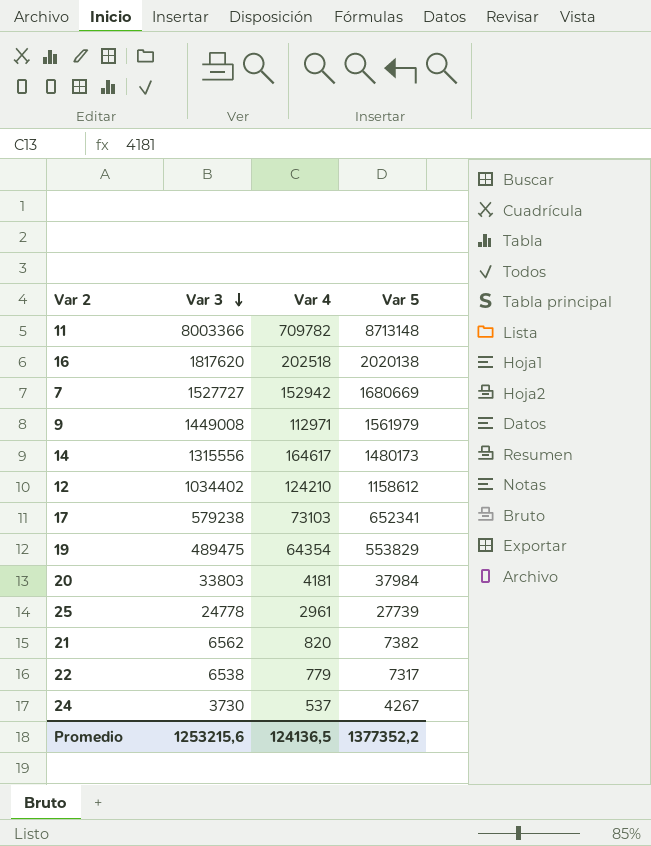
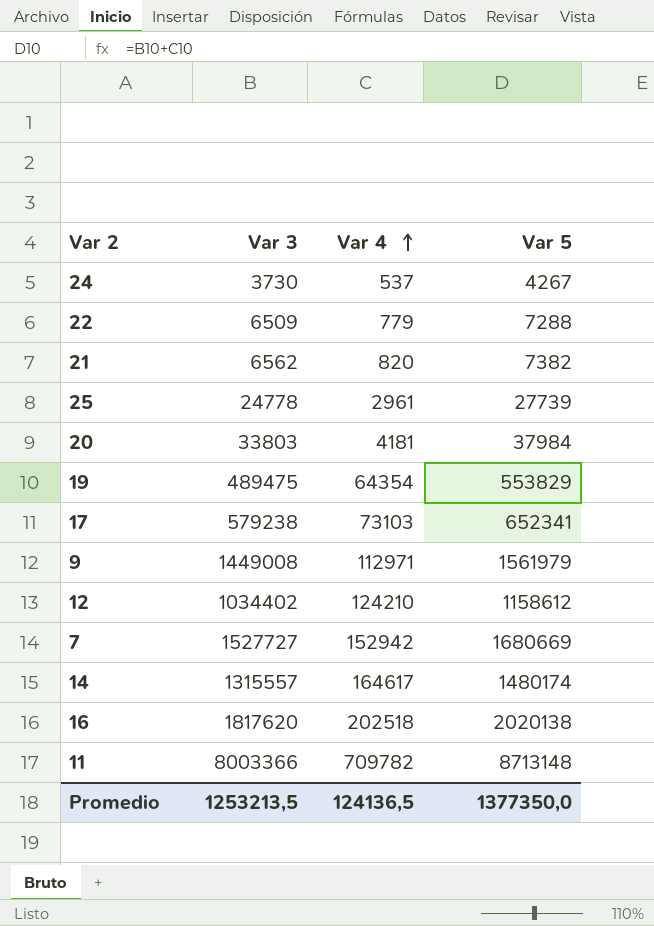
row order: Var 3 descending -> Var 4 ascending
22 | Var 3: 6538 -> 6509
22 | Var 5: 7317 -> 7288
14 | Var 3: 1315556 -> 1315557
14 | Var 5: 1480173 -> 1480174
Promedio | Var 3: 1253215,6 -> 1253213,5
Promedio | Var 5: 1377352,2 -> 1377350,0

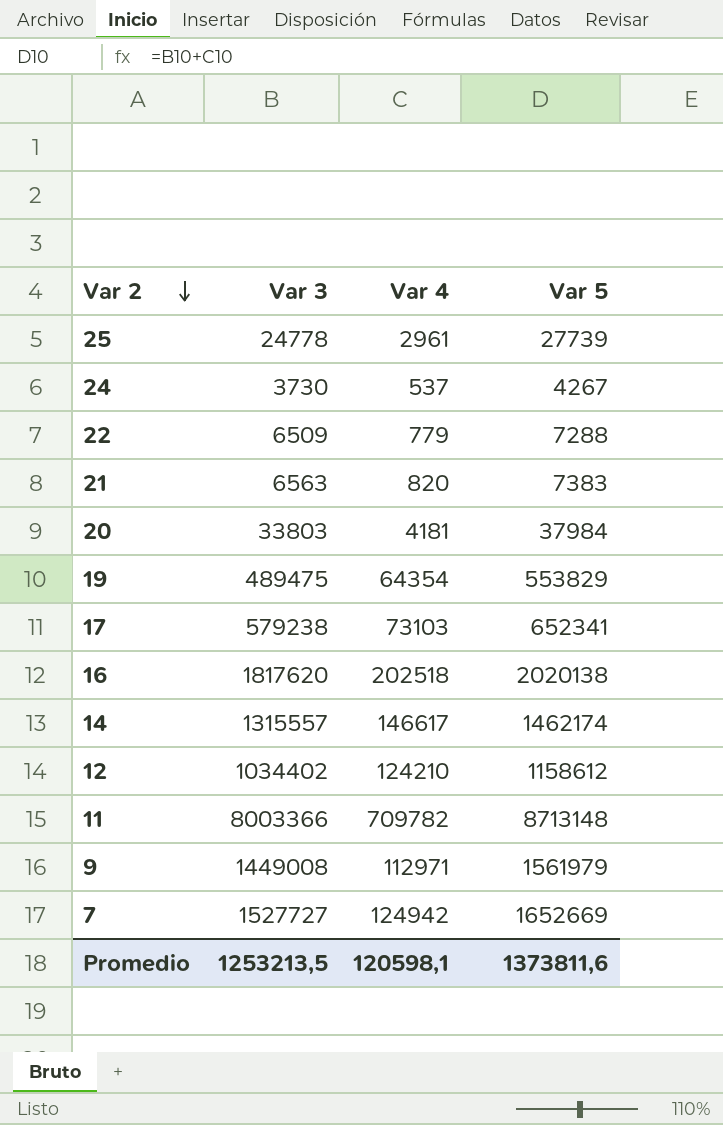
row order: Var 4 ascending -> Var 2 descending
21 | Var 3: 6562 -> 6563
21 | Var 5: 7382 -> 7383
14 | Var 4: 164617 -> 146617
14 | Var 5: 1480174 -> 1462174
7 | Var 4: 152942 -> 124942
7 | Var 5: 1680669 -> 1652669
Promedio | Var 4: 124136,5 -> 120598,1
Promedio | Var 5: 1377350,0 -> 1373811,6

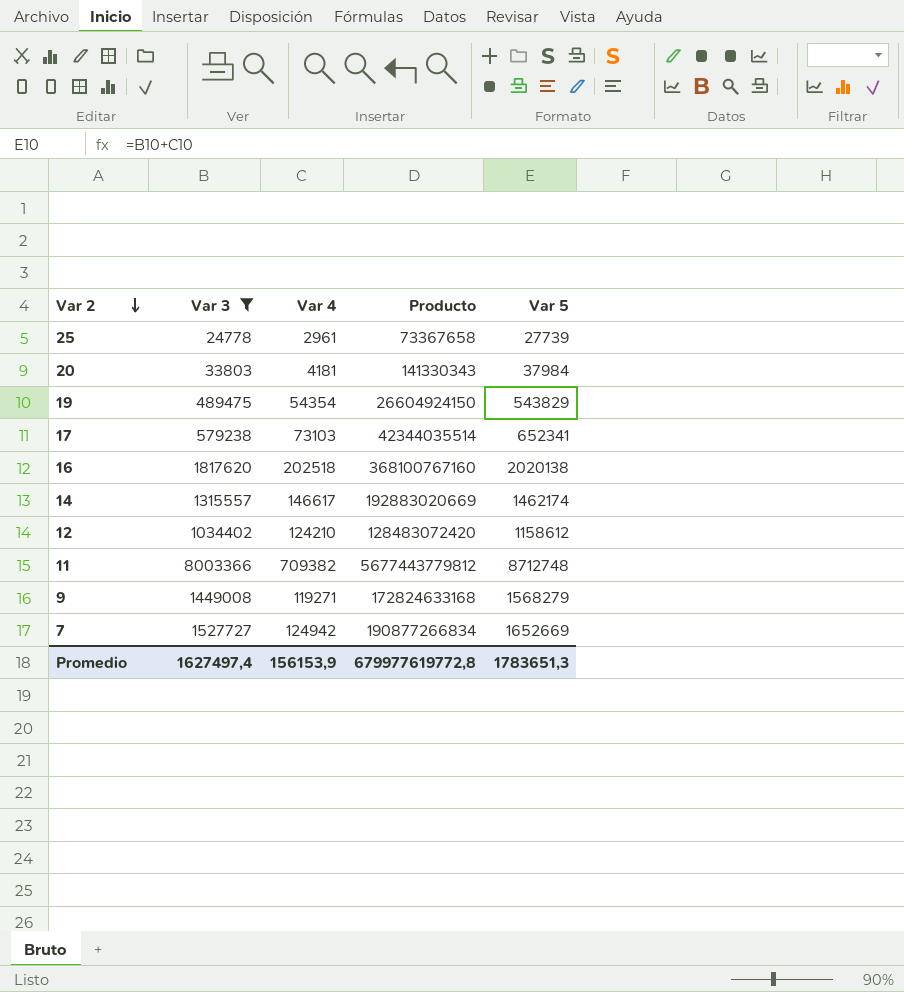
filter: none -> Var 3 >= 24778
column Producto | formula: none -> [Var 3] * [Var 4]
19 | Var 4: 64354 -> 54354
19 | Var 5: 553829 -> 543829
11 | Var 4: 709782 -> 709382
11 | Var 5: 8713148 -> 8712748
9 | Var 4: 112971 -> 119271
9 | Var 5: 1561979 -> 1568279
Promedio | Var 3: 1253213,5 -> 1627497,4
Promedio | Var 4: 120598,1 -> 156153,9
Promedio | Var 5: 1373811,6 -> 1783651,3

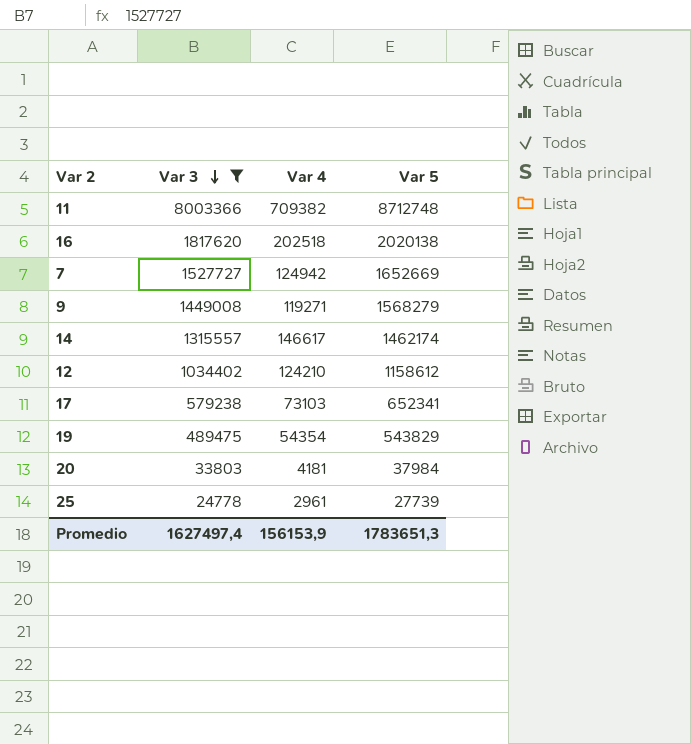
row order: Var 2 descending -> Var 3 descending
column Producto | formula: [Var 3] * [Var 4] -> none

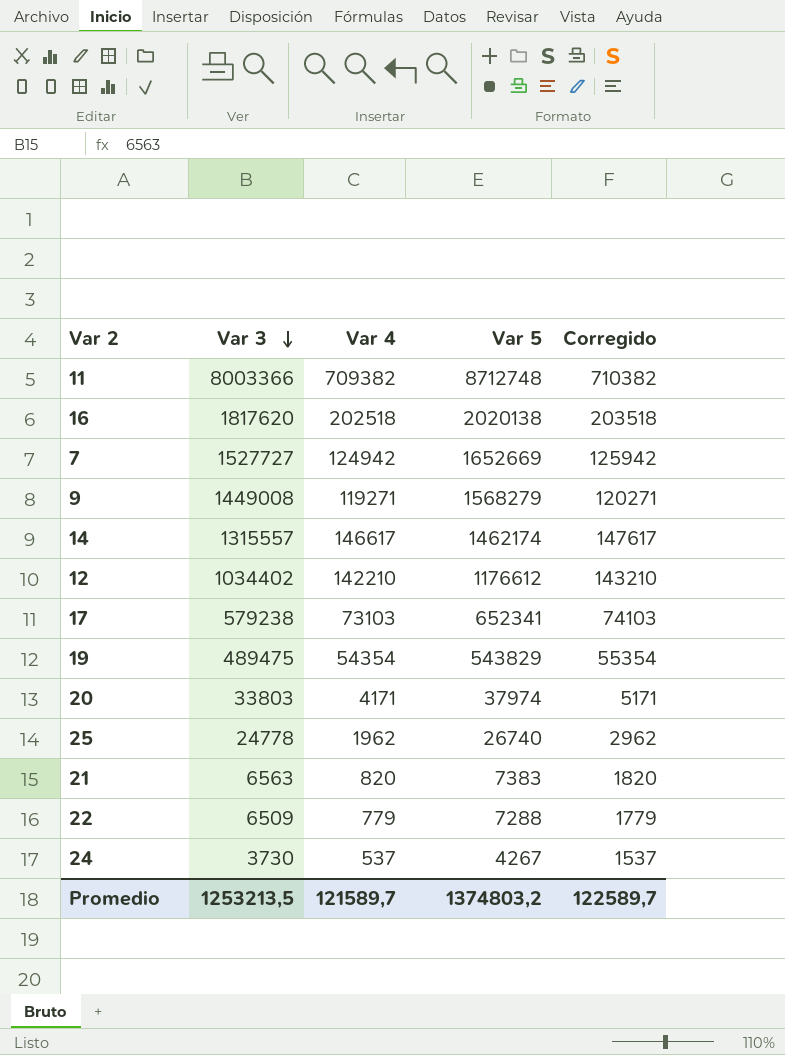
filter: Var 3 >= 24778 -> none
column Corregido | formula: none -> [Var 4] + 1000
12 | Var 4: 124210 -> 142210
12 | Var 5: 1158612 -> 1176612
20 | Var 4: 4181 -> 4171
20 | Var 5: 37984 -> 37974
25 | Var 4: 2961 -> 1962
25 | Var 5: 27739 -> 26740
Promedio | Var 3: 1627497,4 -> 1253213,5
Promedio | Var 4: 156153,9 -> 121589,7
Promedio | Var 5: 1783651,3 -> 1374803,2

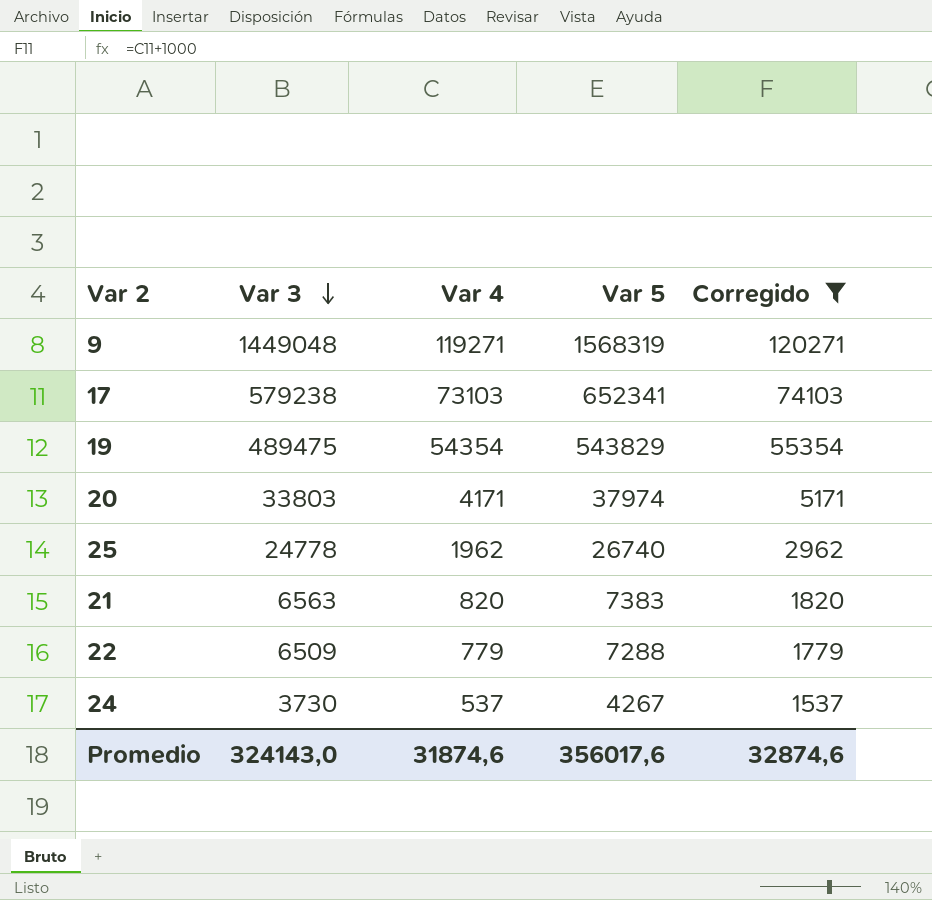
filter: none -> Corregido <= 120271
9 | Var 3: 1449008 -> 1449048
9 | Var 5: 1568279 -> 1568319
Promedio | Var 3: 1253213,5 -> 324143,0
Promedio | Var 4: 121589,7 -> 31874,6
Promedio | Var 5: 1374803,2 -> 356017,6
Promedio | Corregido: 122589,7 -> 32874,6

